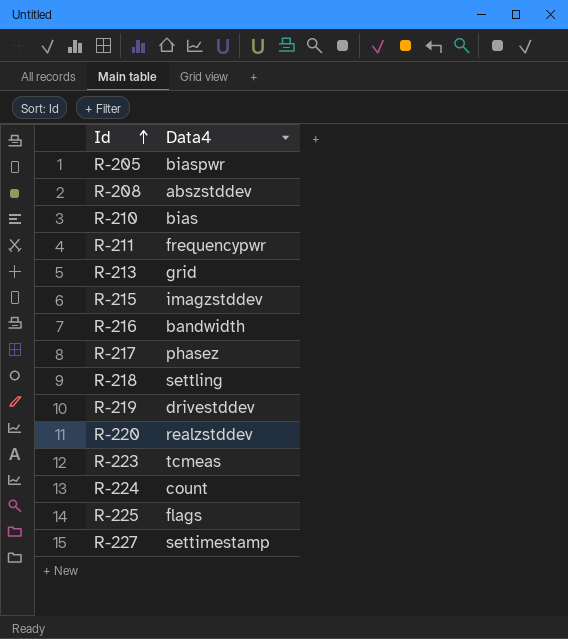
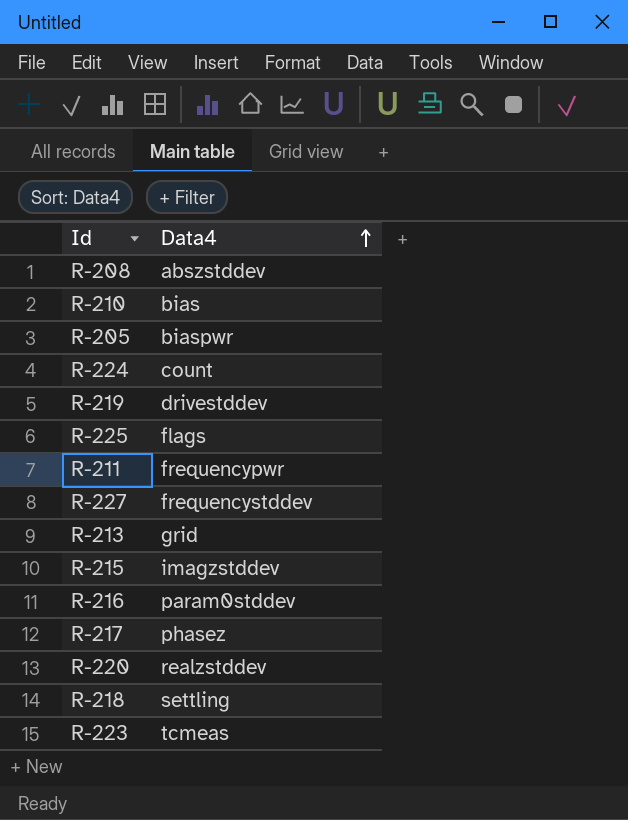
row order: Id ascending -> Data4 ascending
R-227 | Data4: settimestamp -> frequencystddev
R-216 | Data4: bandwidth -> param0stddev

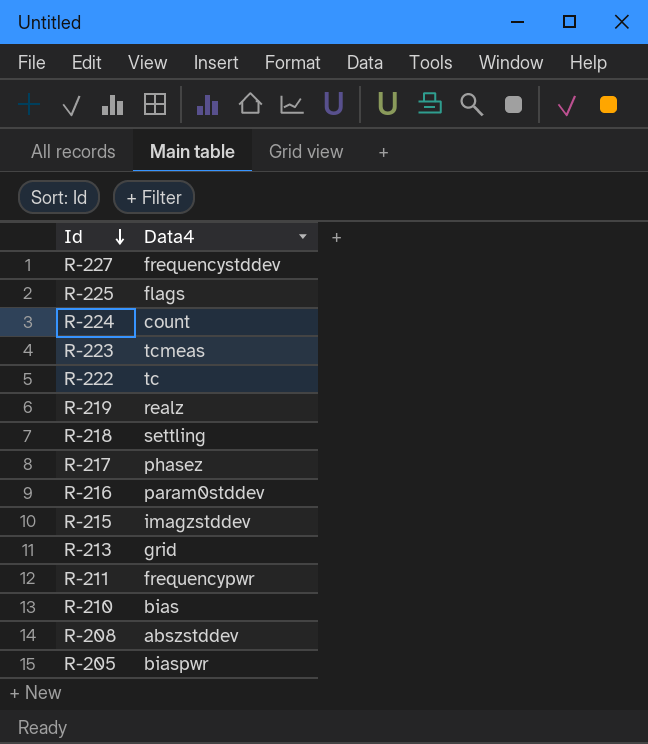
row order: Data4 ascending -> Id descending
row R-220: realzstddev -> none
row R-222: none -> tc
R-219 | Data4: drivestddev -> realz

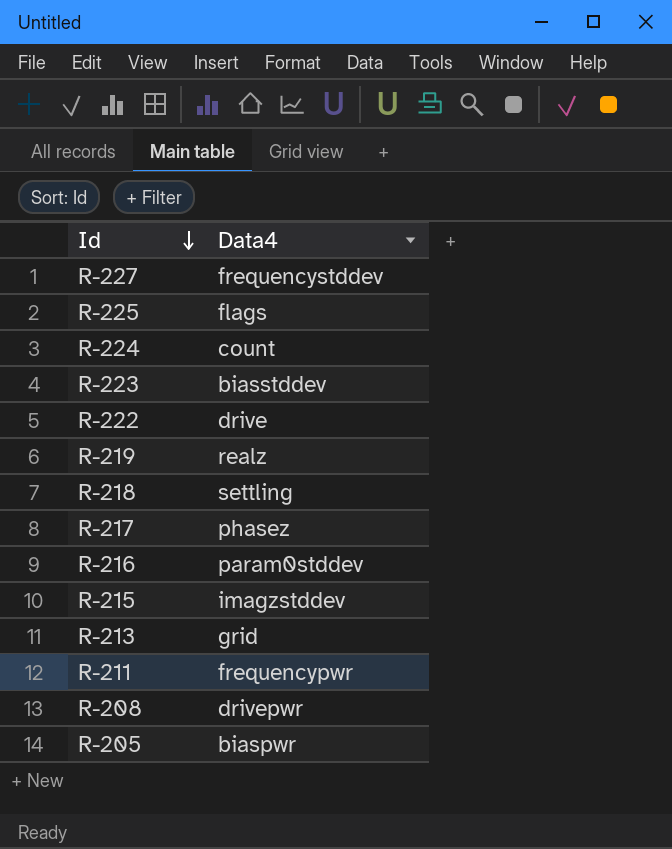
row R-210: bias -> none
R-223 | Data4: tcmeas -> biasstddev
R-222 | Data4: tc -> drive
R-208 | Data4: abszstddev -> drivepwr

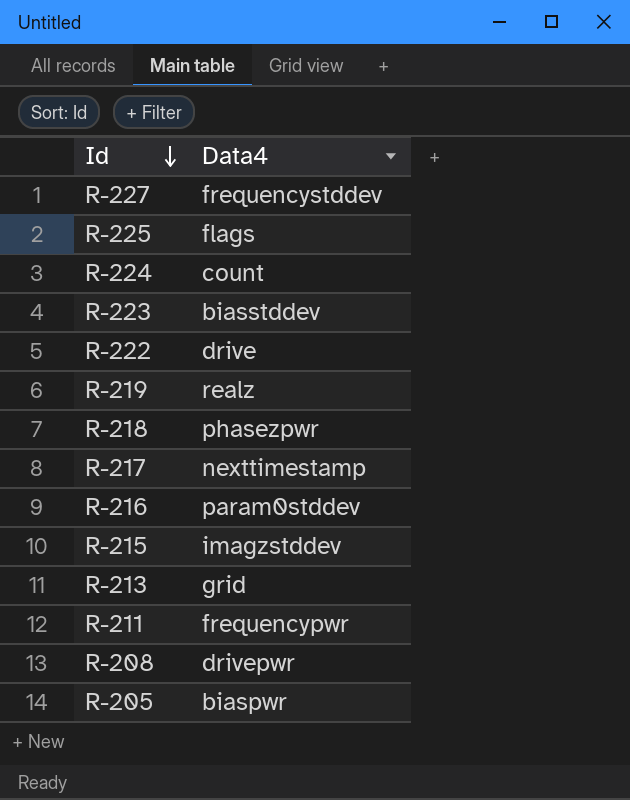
R-218 | Data4: settling -> phasezpwr
R-217 | Data4: phasez -> nexttimestamp

